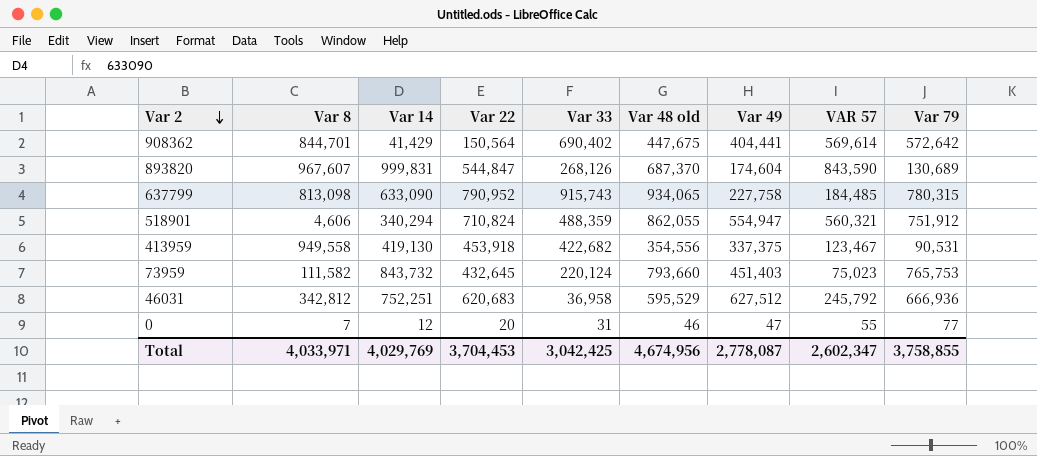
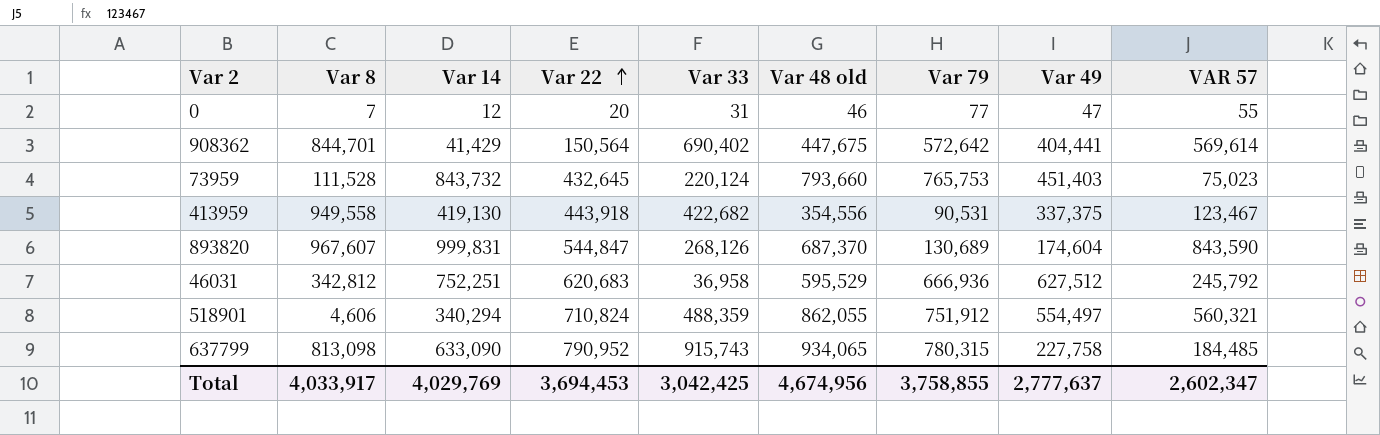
row order: Var 2 descending -> Var 22 ascending
column Var 79 | position: 9 -> 7
73959 | Var 8: 111,582 -> 111,528
413959 | Var 22: 453,918 -> 443,918
518901 | Var 49: 554,947 -> 554,497
Total | Var 8: 4,033,971 -> 4,033,917
Total | Var 22: 3,704,453 -> 3,694,453
Total | Var 49: 2,778,087 -> 2,777,637

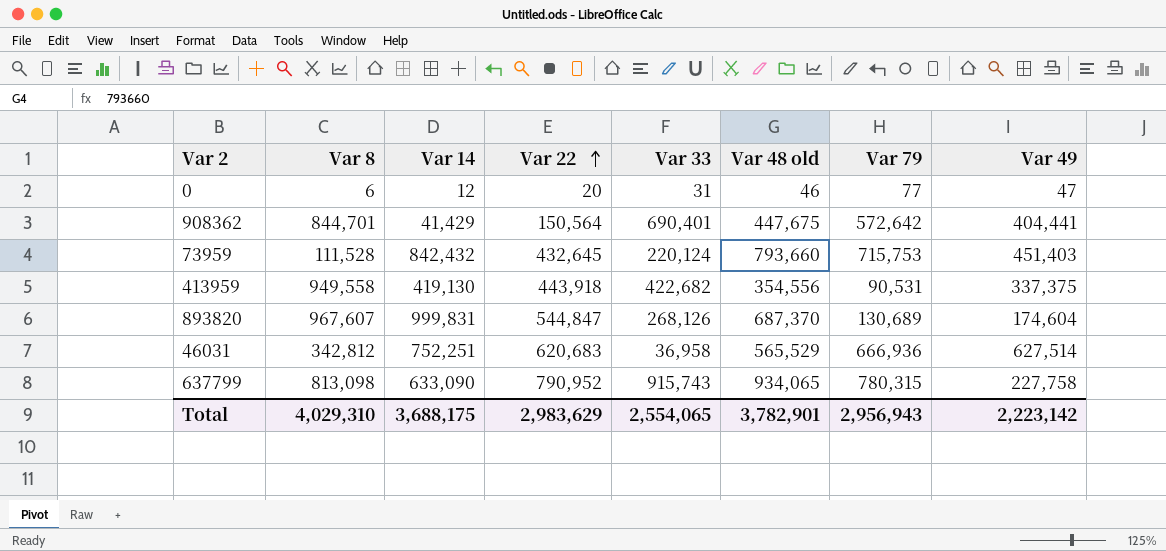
column VAR 57 | position: 9 -> none
row 518901: 4,606 | 340,294 | 710,824 | 488,359 | 862,055 | 751,912 | 554,497 | 560,321 -> none
0 | Var 8: 7 -> 6
908362 | Var 33: 690,402 -> 690,401
73959 | Var 14: 843,732 -> 842,432
73959 | Var 79: 765,753 -> 715,753
46031 | Var 48 old: 595,529 -> 565,529
46031 | Var 49: 627,512 -> 627,514
Total | Var 8: 4,033,917 -> 4,029,310
Total | Var 14: 4,029,769 -> 3,688,175
Total | Var 22: 3,694,453 -> 2,983,629
Total | Var 33: 3,042,425 -> 2,554,065
Total | Var 48 old: 4,674,956 -> 3,782,901
Total | Var 79: 3,758,855 -> 2,956,943
Total | Var 49: 2,777,637 -> 2,223,142

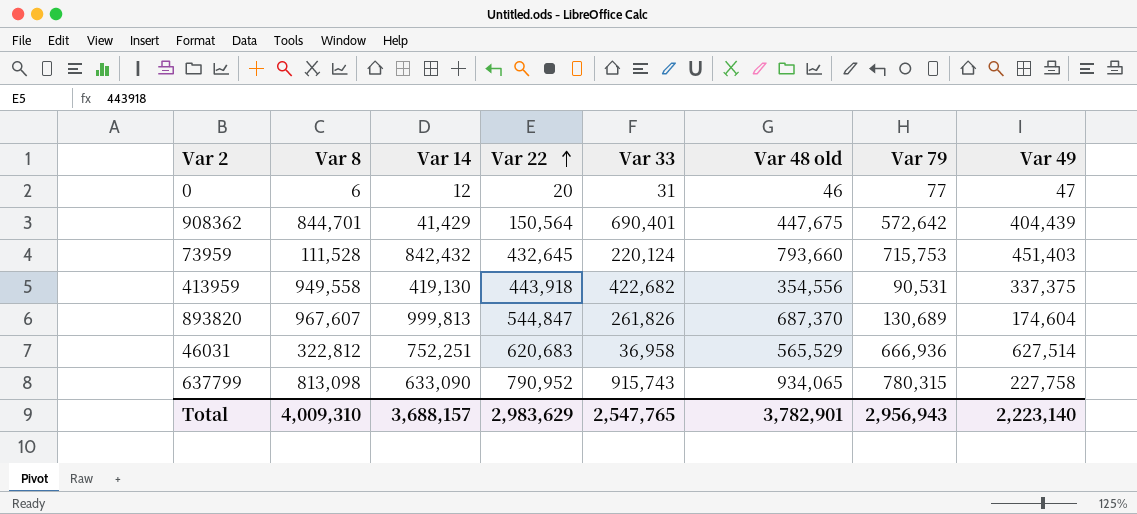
908362 | Var 49: 404,441 -> 404,439
893820 | Var 14: 999,831 -> 999,813
893820 | Var 33: 268,126 -> 261,826
46031 | Var 8: 342,812 -> 322,812
Total | Var 8: 4,029,310 -> 4,009,310
Total | Var 14: 3,688,175 -> 3,688,157
Total | Var 33: 2,554,065 -> 2,547,765
Total | Var 49: 2,223,142 -> 2,223,140

